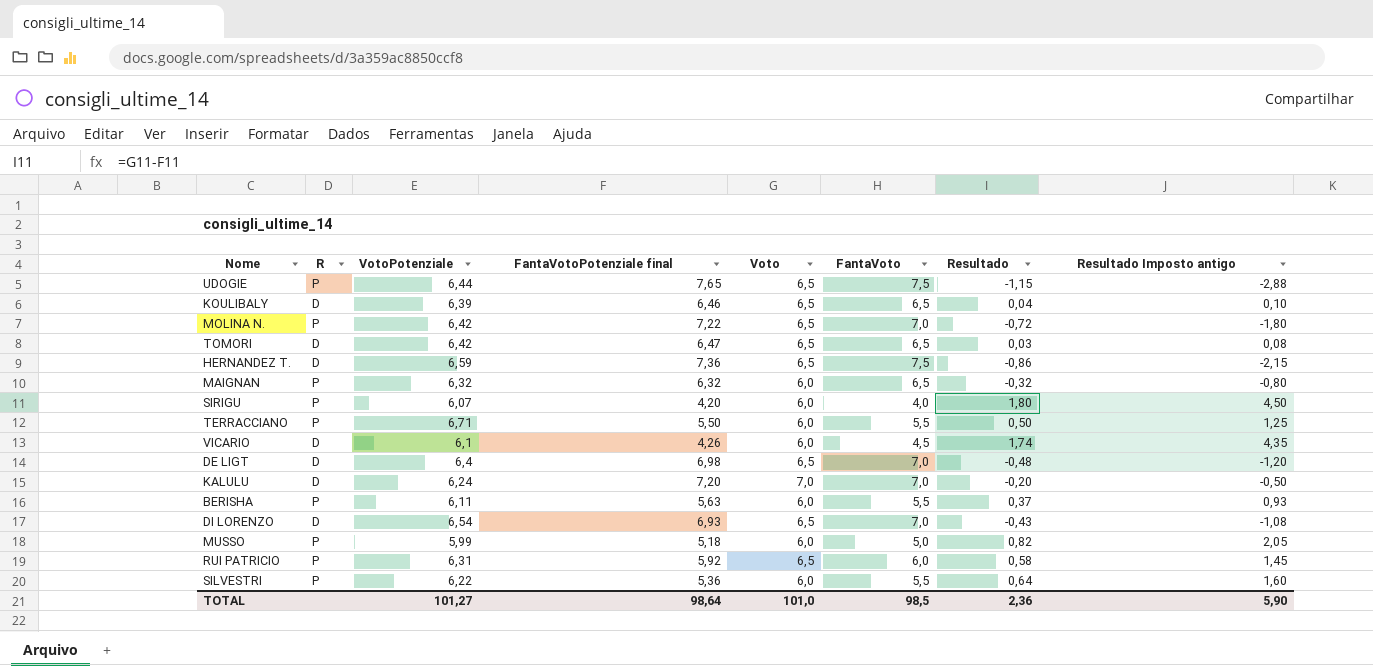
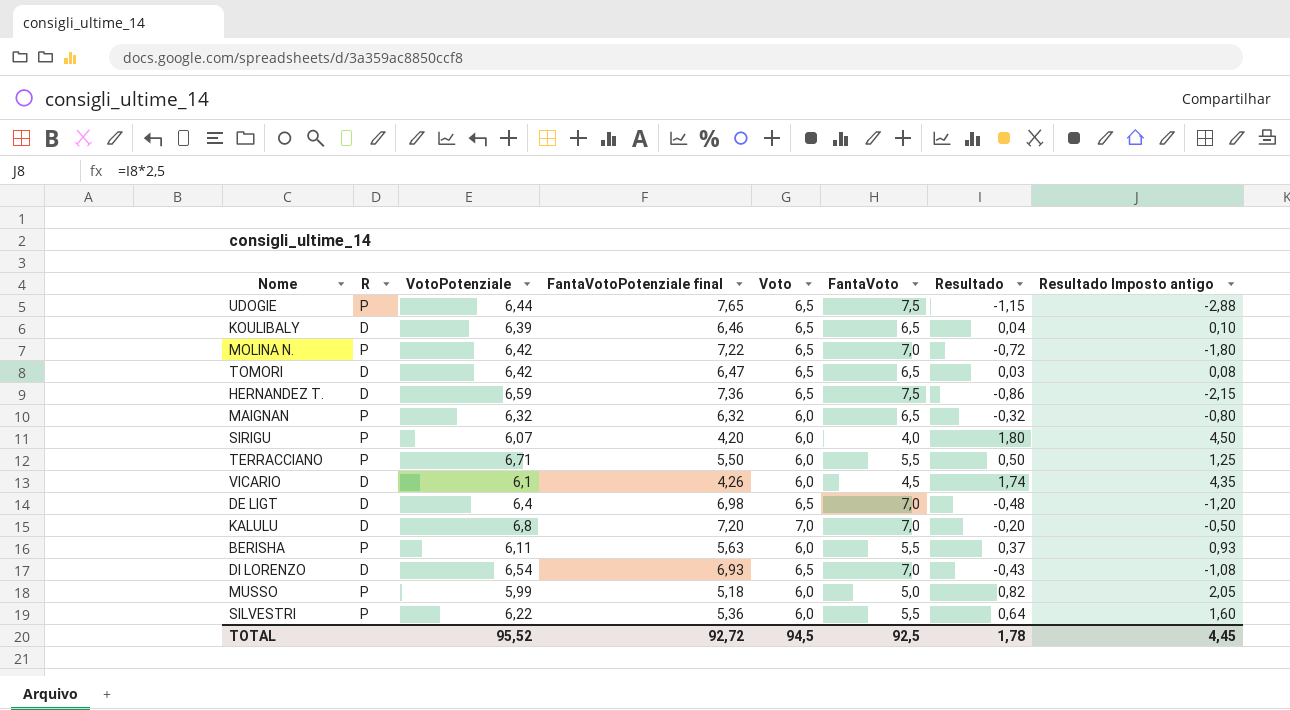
row RUI PATRICIO: P | 6,31 | 5,92 | 6,5 | 6,0 | 0,58 | 1,45 -> none
KALULU | VotoPotenziale: 6,24 -> 6,8
TOTAL | VotoPotenziale: 101,27 -> 95,52
TOTAL | FantaVotoPotenziale final: 98,64 -> 92,72
TOTAL | Voto: 101,0 -> 94,5
TOTAL | FantaVoto: 98,5 -> 92,5
TOTAL | Resultado: 2,36 -> 1,78
TOTAL | Resultado Imposto antigo: 5,90 -> 4,45

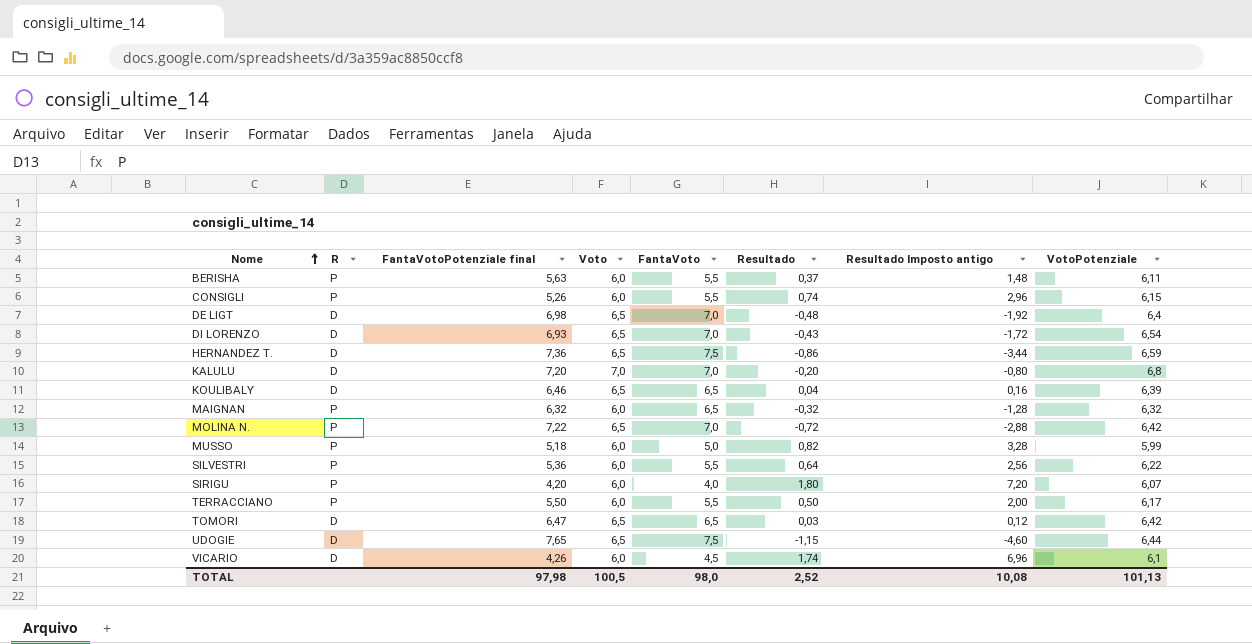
row order: none -> Nome ascending
column Resultado Imposto antigo | formula: [Resultado] * 2,5 -> [Resultado] * 4
column VotoPotenziale | position: 3 -> 8
row CONSIGLI: none -> P | 5,26 | 6,0 | 5,5 | 0,74 | 2,96 | 6,15
TERRACCIANO | VotoPotenziale: 6,71 -> 6,17
UDOGIE | R: P -> D
TOTAL | FantaVotoPotenziale final: 92,72 -> 97,98
TOTAL | Voto: 94,5 -> 100,5
TOTAL | FantaVoto: 92,5 -> 98,0
TOTAL | Resultado: 1,78 -> 2,52
TOTAL | Resultado Imposto antigo: 4,45 -> 10,08
TOTAL | VotoPotenziale: 95,52 -> 101,13

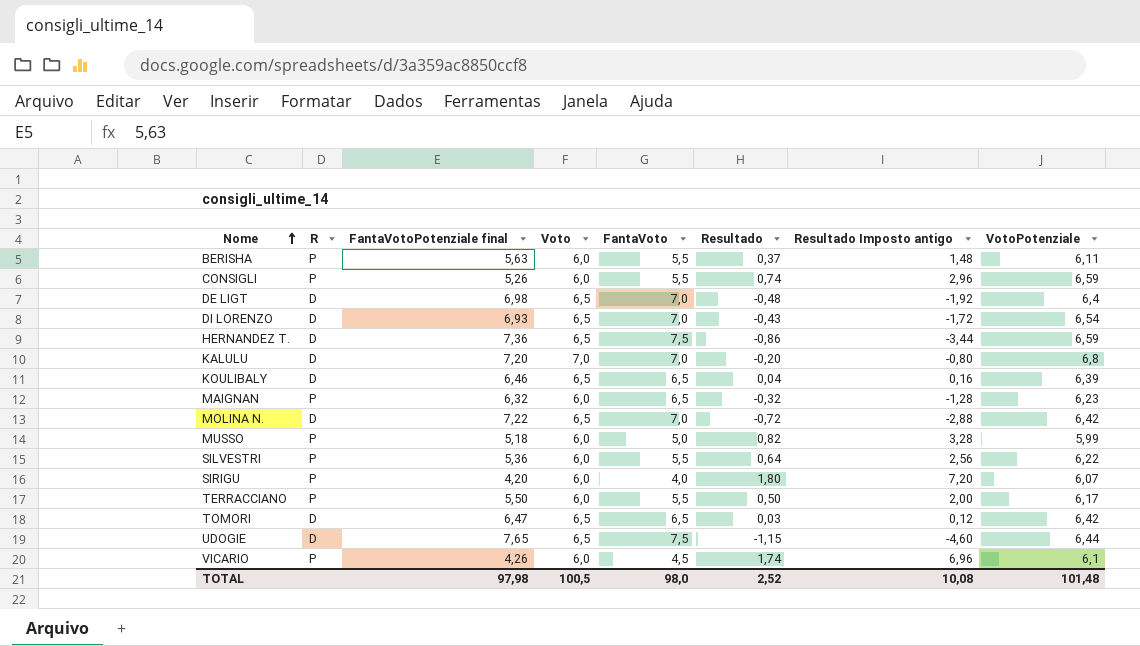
CONSIGLI | VotoPotenziale: 6,15 -> 6,59
MAIGNAN | VotoPotenziale: 6,32 -> 6,23
MOLINA N. | R: P -> D
VICARIO | R: D -> P
TOTAL | VotoPotenziale: 101,13 -> 101,48

